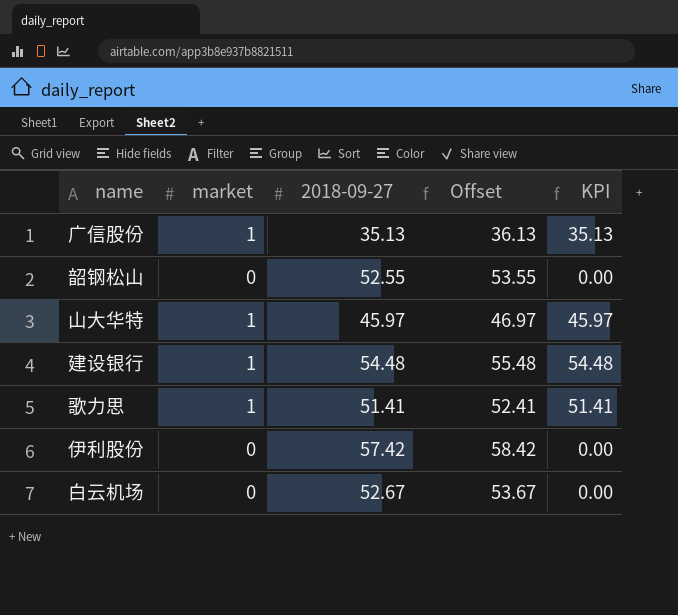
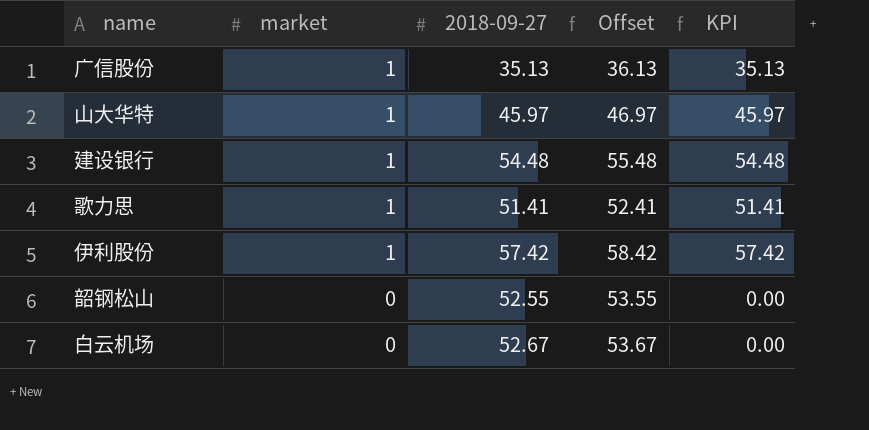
row order: none -> market descending
伊利股份 | market: 0 -> 1
伊利股份 | KPI: 0.00 -> 57.42

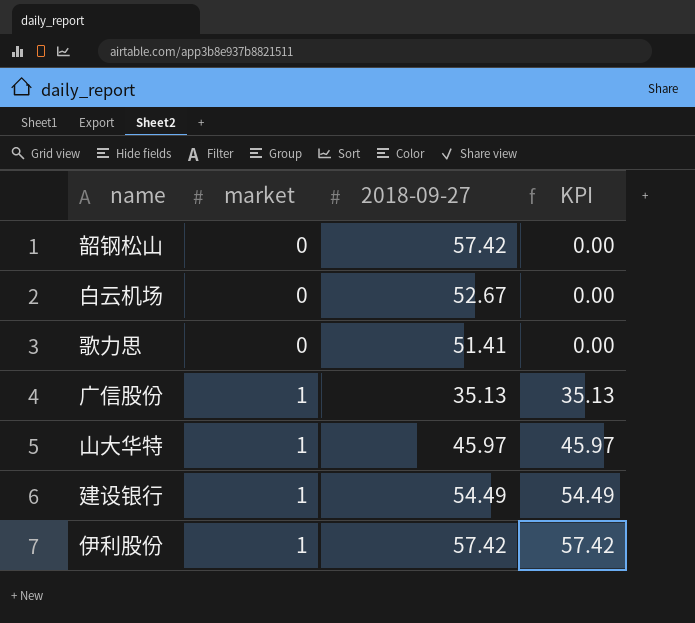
row order: market descending -> market ascending
column Offset | formula: [2018-09-27] + 1 -> none
韶钢松山 | 2018-09-27: 52.55 -> 57.42
歌力思 | market: 1 -> 0
歌力思 | KPI: 51.41 -> 0.00
建设银行 | 2018-09-27: 54.48 -> 54.49
建设银行 | KPI: 54.48 -> 54.49

